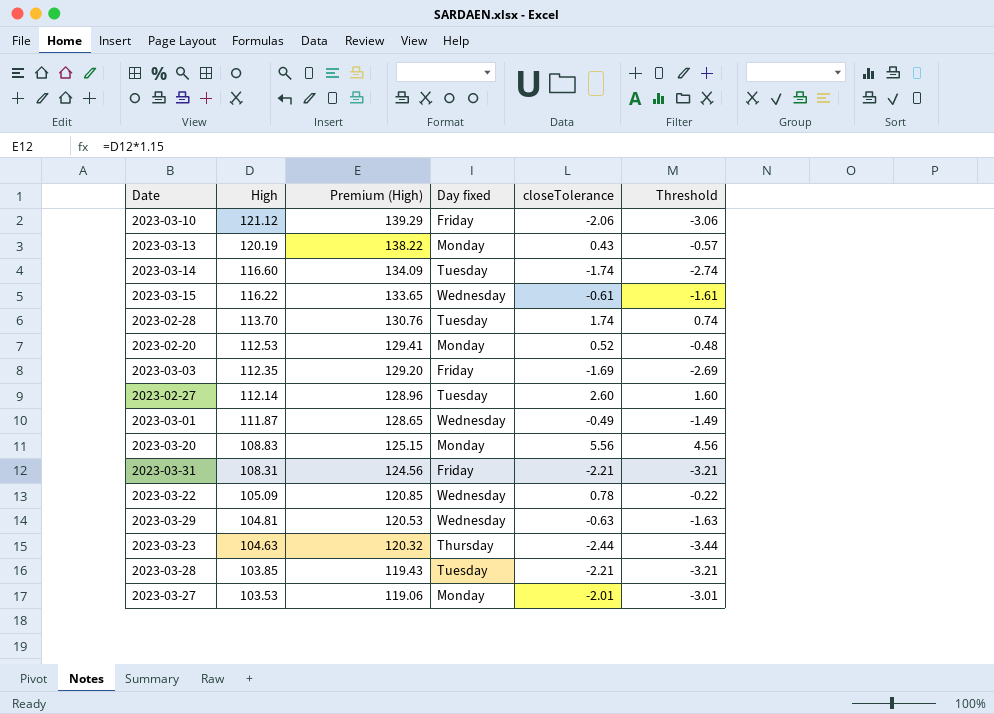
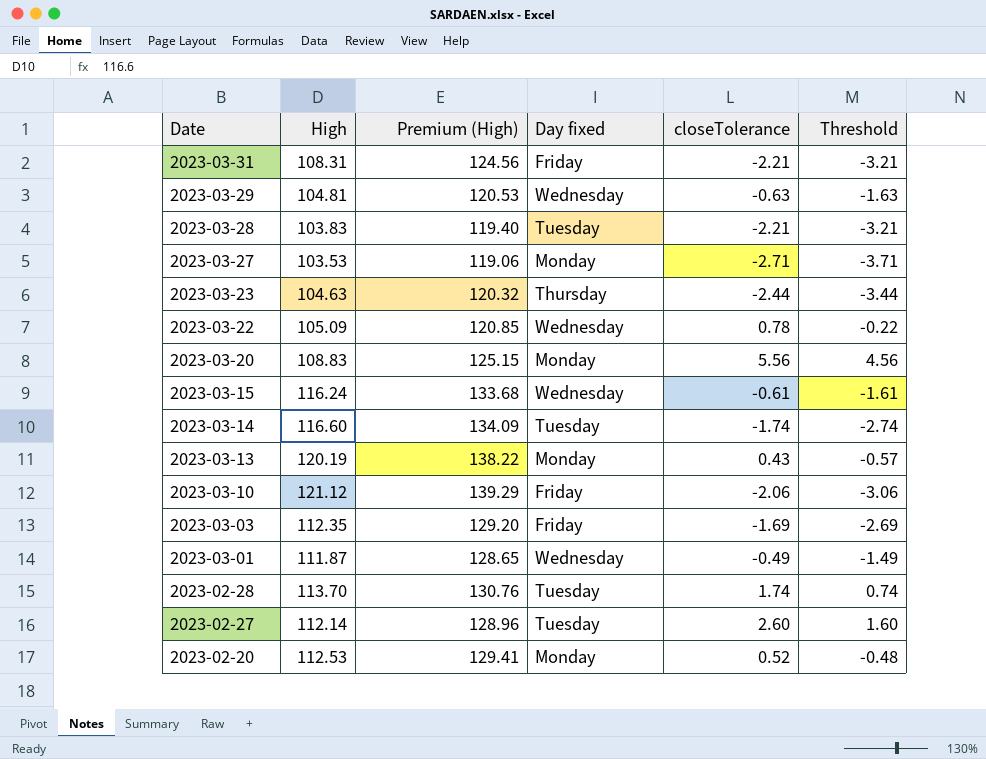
row order: High descending -> Date descending
2023-03-28 | High: 103.85 -> 103.83
2023-03-28 | Premium (High): 119.43 -> 119.40
2023-03-27 | closeTolerance: -2.01 -> -2.71
2023-03-27 | Threshold: -3.01 -> -3.71
2023-03-15 | High: 116.22 -> 116.24
2023-03-15 | Premium (High): 133.65 -> 133.68

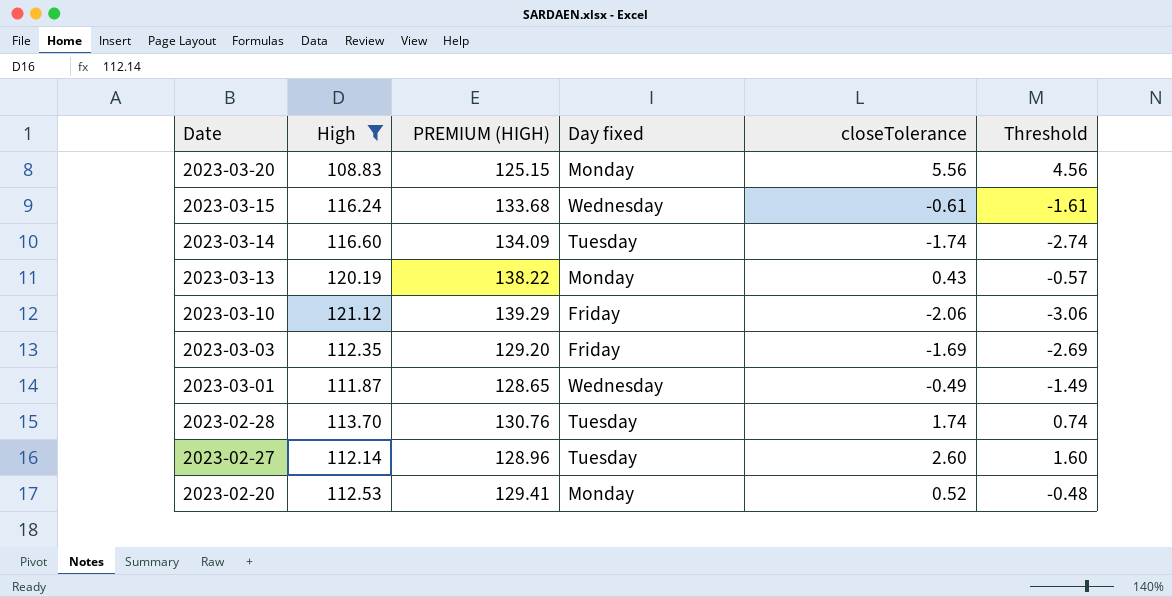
filter: none -> High >= 108.83
column name: Premium (High) -> PREMIUM (HIGH)

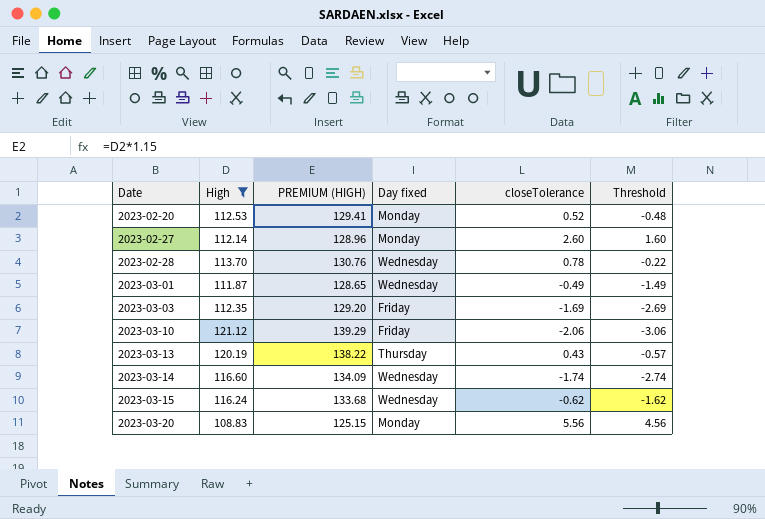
row order: Date descending -> Date ascending
2023-02-27 | Day fixed: Tuesday -> Monday
2023-02-28 | Day fixed: Tuesday -> Wednesday
2023-02-28 | closeTolerance: 1.74 -> 0.78
2023-02-28 | Threshold: 0.74 -> -0.22
2023-03-13 | Day fixed: Monday -> Thursday
2023-03-14 | Day fixed: Tuesday -> Wednesday
2023-03-15 | closeTolerance: -0.61 -> -0.62
2023-03-15 | Threshold: -1.61 -> -1.62

